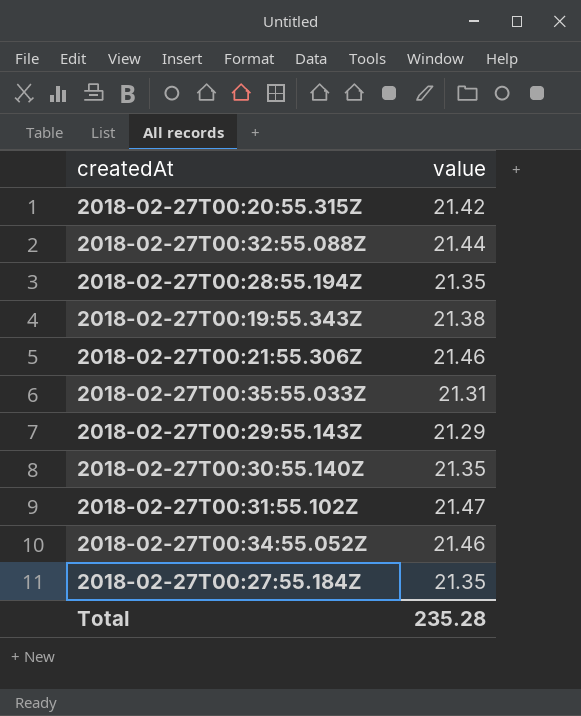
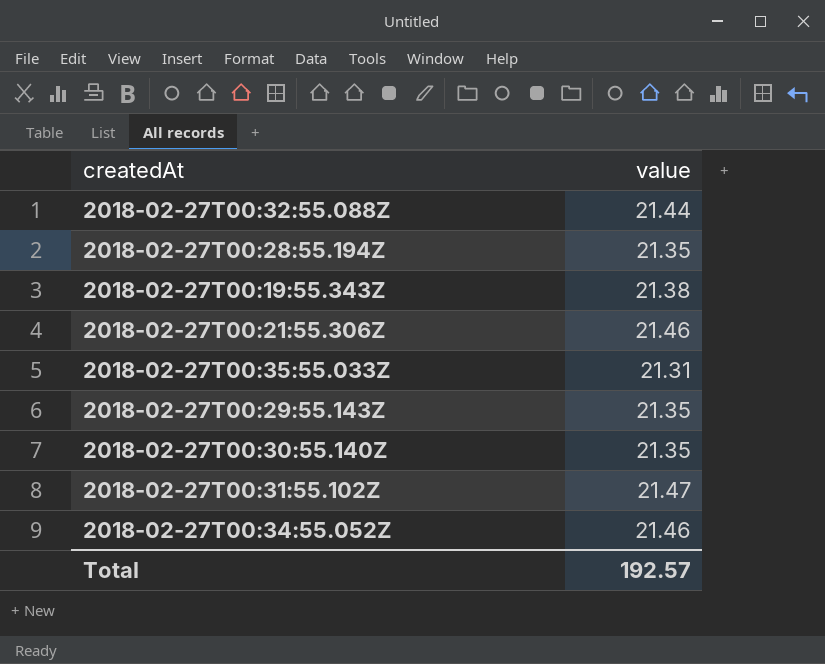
row 2018-02-27T00:20:55.315Z: 21.42 -> none
row 2018-02-27T00:27:55.184Z: 21.35 -> none
2018-02-27T00:29:55.143Z | value: 21.29 -> 21.35
Total | value: 235.28 -> 192.57

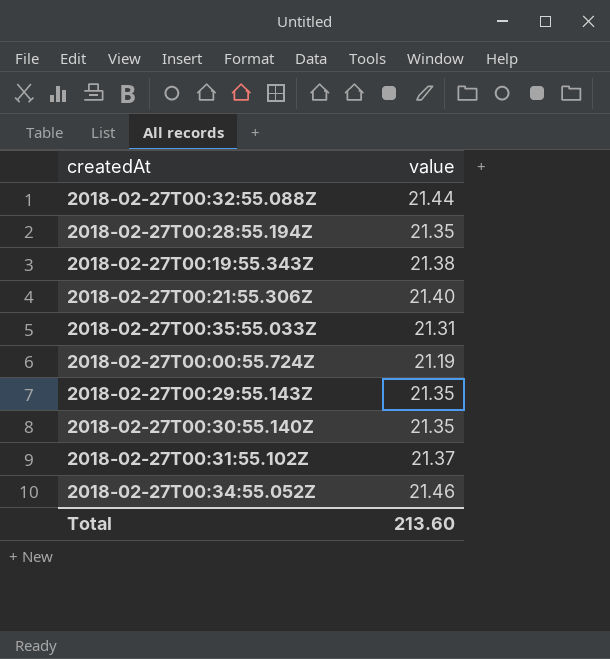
2018-02-27T00:21:55.306Z | value: 21.46 -> 21.40
row 2018-02-27T00:00:55.724Z: none -> 21.19
2018-02-27T00:31:55.102Z | value: 21.47 -> 21.37
Total | value: 192.57 -> 213.60

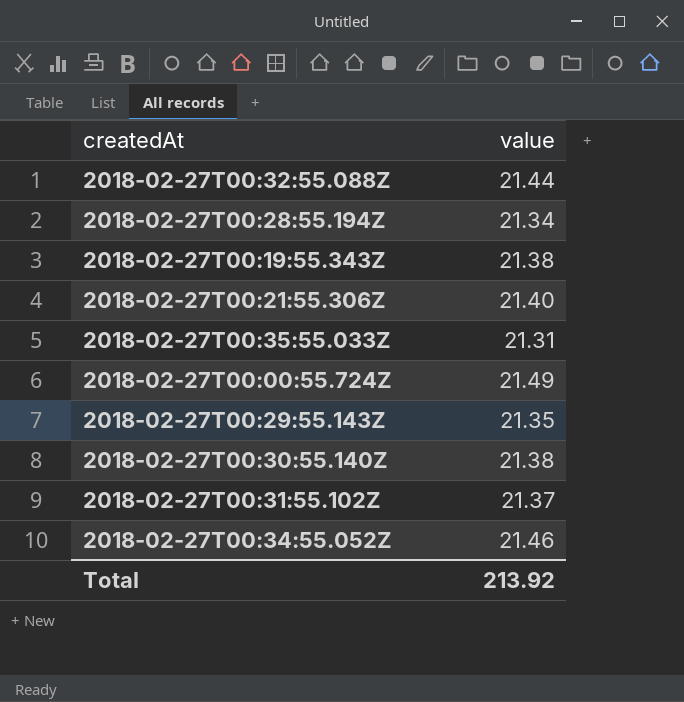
2018-02-27T00:28:55.194Z | value: 21.35 -> 21.34
2018-02-27T00:00:55.724Z | value: 21.19 -> 21.49
2018-02-27T00:30:55.140Z | value: 21.35 -> 21.38
Total | value: 213.60 -> 213.92

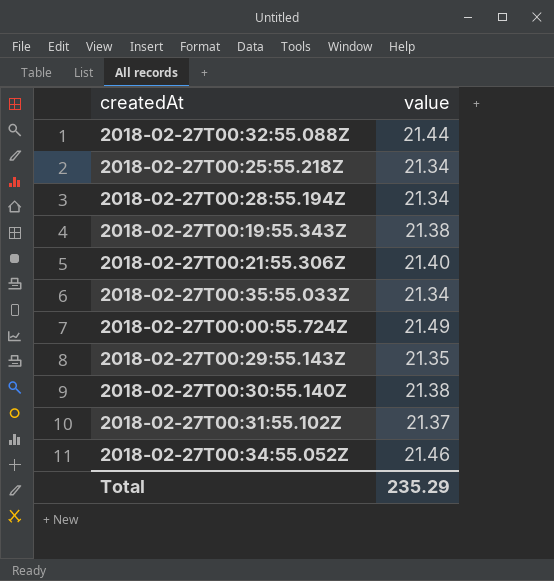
row 2018-02-27T00:25:55.218Z: none -> 21.34
2018-02-27T00:35:55.033Z | value: 21.31 -> 21.34
Total | value: 213.92 -> 235.29

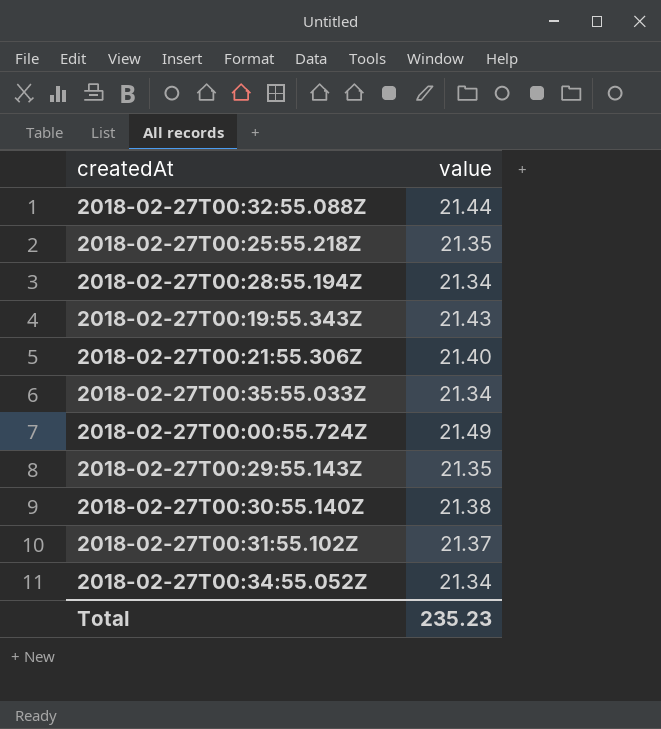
2018-02-27T00:25:55.218Z | value: 21.34 -> 21.35
2018-02-27T00:19:55.343Z | value: 21.38 -> 21.43
2018-02-27T00:34:55.052Z | value: 21.46 -> 21.34
Total | value: 235.29 -> 235.23

